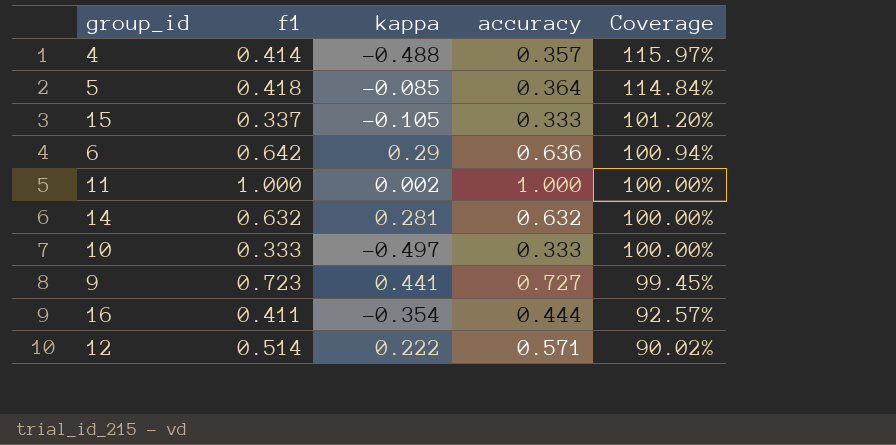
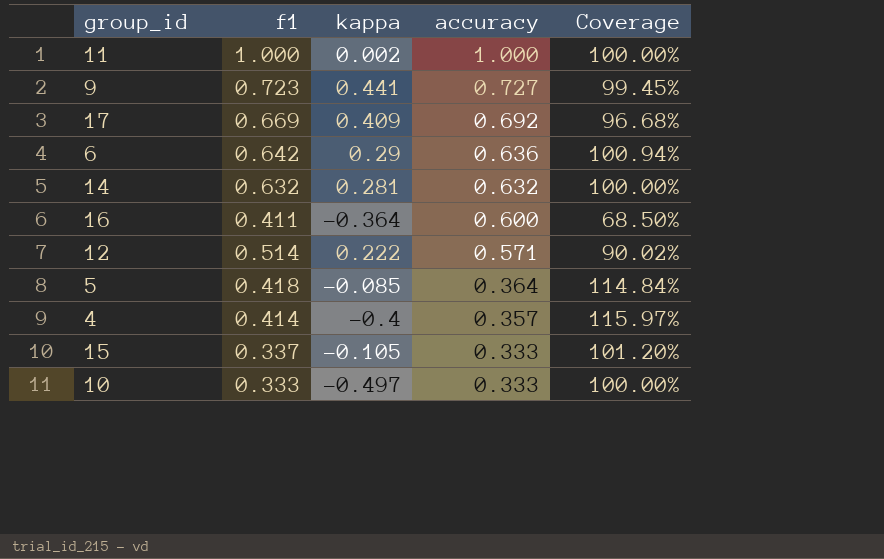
row order: Coverage descending -> accuracy descending
row 17: none -> 0.669 | 0.409 | 0.692 | 96.68%
16 | kappa: -0.354 -> -0.364
16 | accuracy: 0.444 -> 0.600
16 | Coverage: 92.57% -> 68.50%
4 | kappa: -0.488 -> -0.4

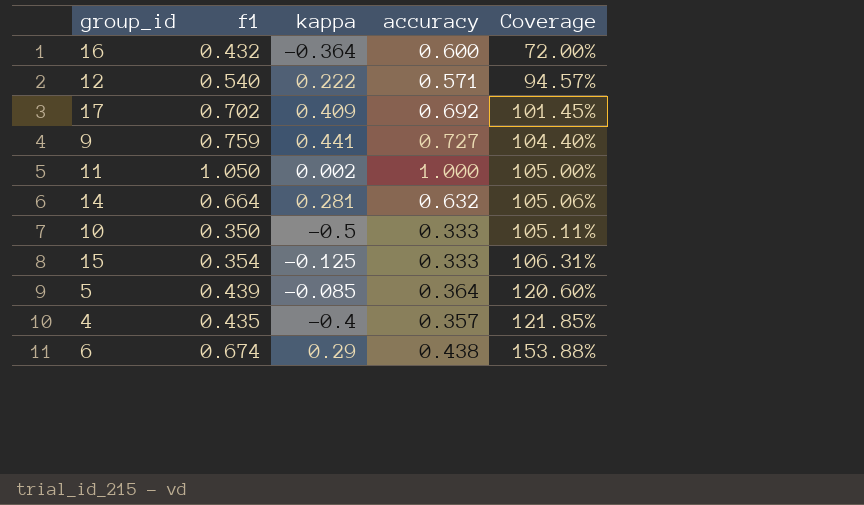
row order: accuracy descending -> Coverage ascending
16 | f1: 0.411 -> 0.432
16 | Coverage: 68.50% -> 72.00%
12 | f1: 0.514 -> 0.540
12 | Coverage: 90.02% -> 94.57%
17 | f1: 0.669 -> 0.702
17 | Coverage: 96.68% -> 101.45%
9 | f1: 0.723 -> 0.759
9 | Coverage: 99.45% -> 104.40%
11 | f1: 1.000 -> 1.050
11 | Coverage: 100.00% -> 105.00%
14 | f1: 0.632 -> 0.664
14 | Coverage: 100.00% -> 105.06%
10 | f1: 0.333 -> 0.350
10 | kappa: -0.497 -> -0.5
10 | Coverage: 100.00% -> 105.11%
15 | f1: 0.337 -> 0.354
15 | kappa: -0.105 -> -0.125
15 | Coverage: 101.20% -> 106.31%
5 | f1: 0.418 -> 0.439
5 | Coverage: 114.84% -> 120.60%
4 | f1: 0.414 -> 0.435
4 | Coverage: 115.97% -> 121.85%
6 | f1: 0.642 -> 0.674
6 | accuracy: 0.636 -> 0.438
6 | Coverage: 100.94% -> 153.88%

